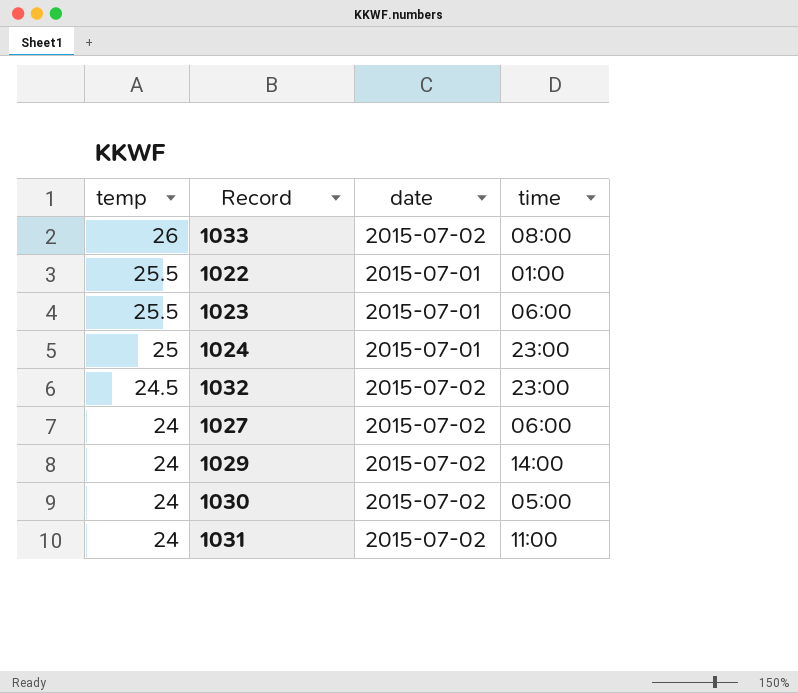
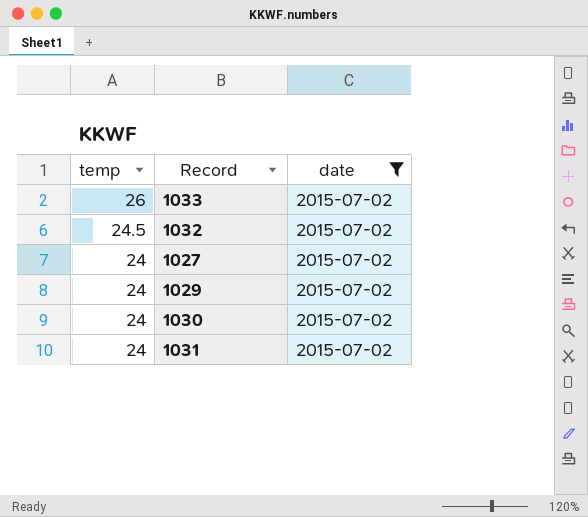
filter: none -> date = 2015-07-02
column time | position: 4 -> none

